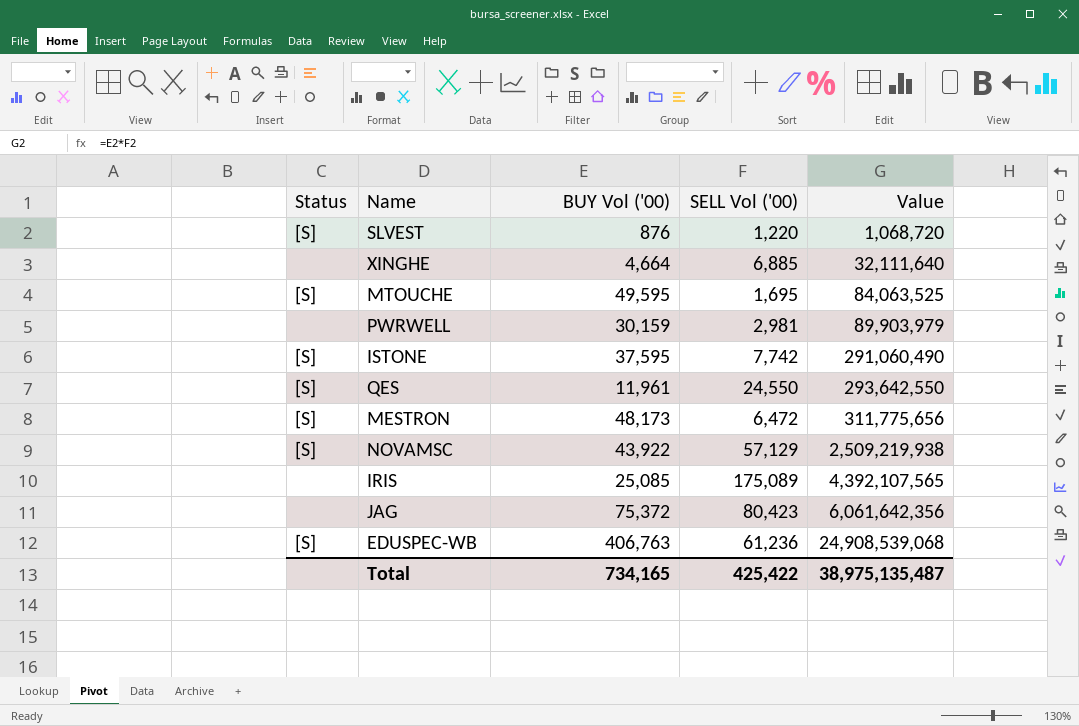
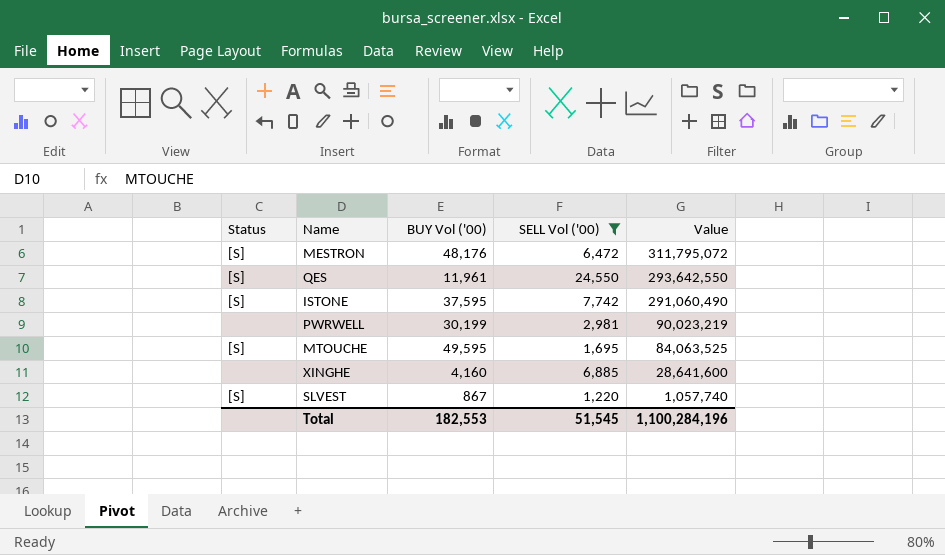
filter: none -> SELL Vol ('00) <= 24,550
row order: Value ascending -> Value descending
MESTRON | BUY Vol ('00): 48,173 -> 48,176
MESTRON | Value: 311,775,656 -> 311,795,072
PWRWELL | BUY Vol ('00): 30,159 -> 30,199
PWRWELL | Value: 89,903,979 -> 90,023,219
XINGHE | BUY Vol ('00): 4,664 -> 4,160
XINGHE | Value: 32,111,640 -> 28,641,600
SLVEST | BUY Vol ('00): 876 -> 867
SLVEST | Value: 1,068,720 -> 1,057,740
Total | BUY Vol ('00): 734,165 -> 182,553
Total | SELL Vol ('00): 425,422 -> 51,545
Total | Value: 38,975,135,487 -> 1,100,284,196

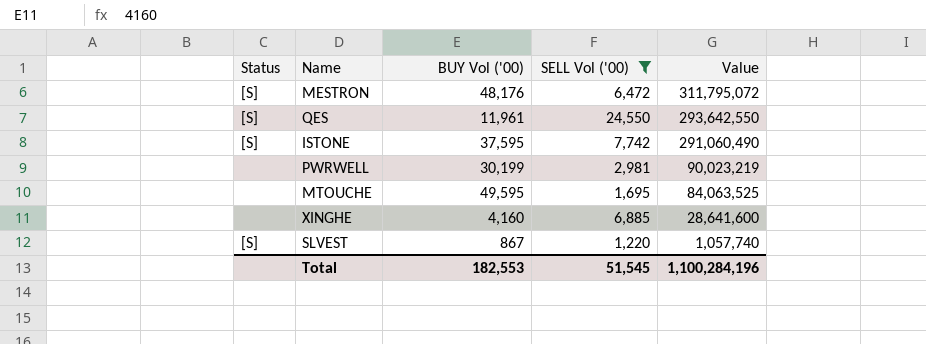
MTOUCHE | Status: [S] -> none

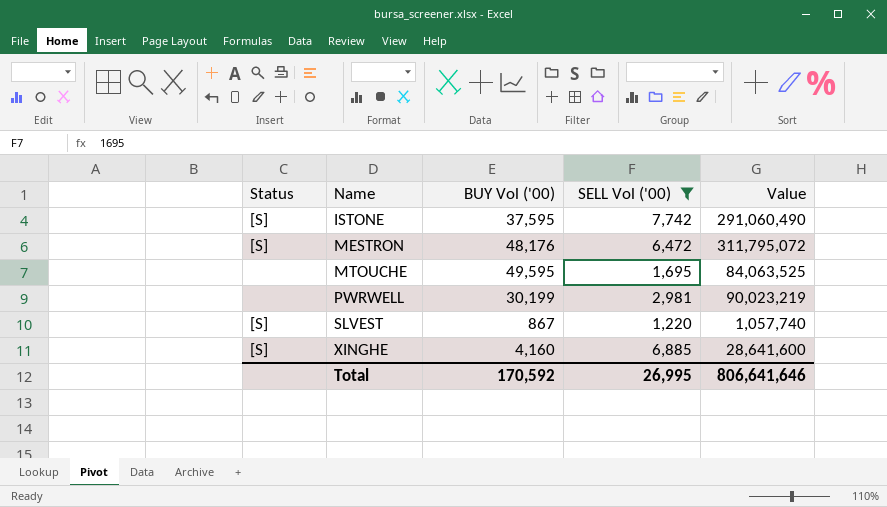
row order: Value descending -> Name ascending
row QES: [S] | 11,961 | 24,550 | 293,642,550 -> none
XINGHE | Status: none -> [S]
Total | BUY Vol ('00): 182,553 -> 170,592
Total | SELL Vol ('00): 51,545 -> 26,995
Total | Value: 1,100,284,196 -> 806,641,646

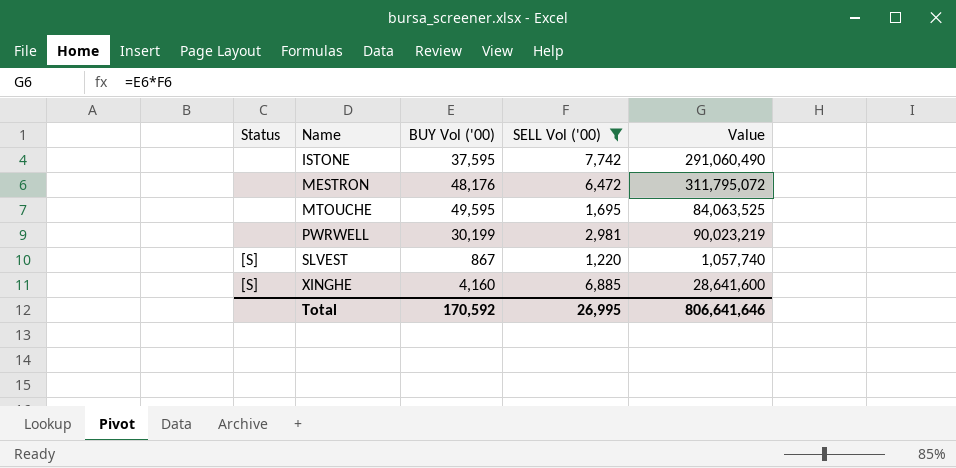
ISTONE | Status: [S] -> none
MESTRON | Status: [S] -> none

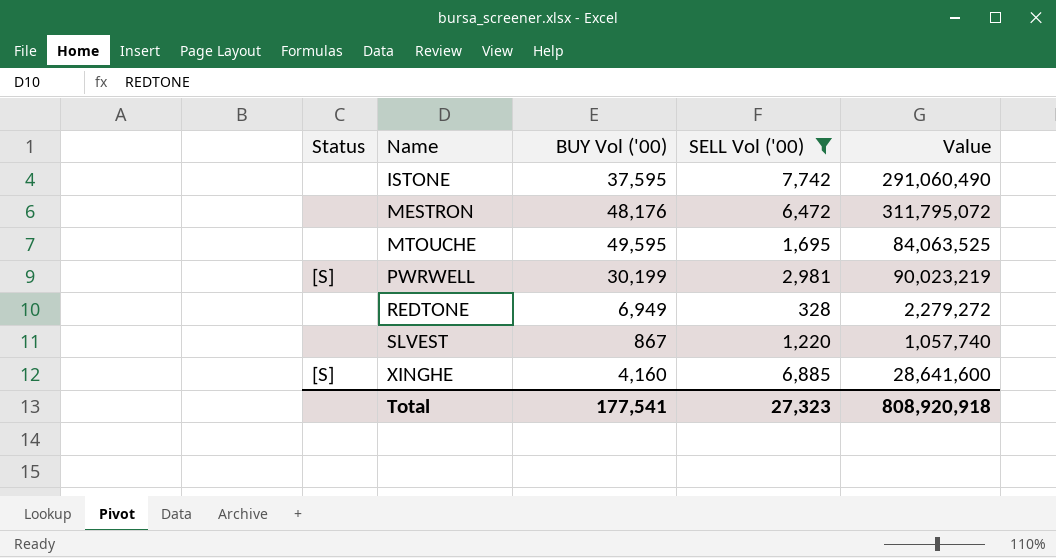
PWRWELL | Status: none -> [S]
row REDTONE: none -> none | 6,949 | 328 | 2,279,272
SLVEST | Status: [S] -> none
Total | BUY Vol ('00): 170,592 -> 177,541
Total | SELL Vol ('00): 26,995 -> 27,323
Total | Value: 806,641,646 -> 808,920,918

